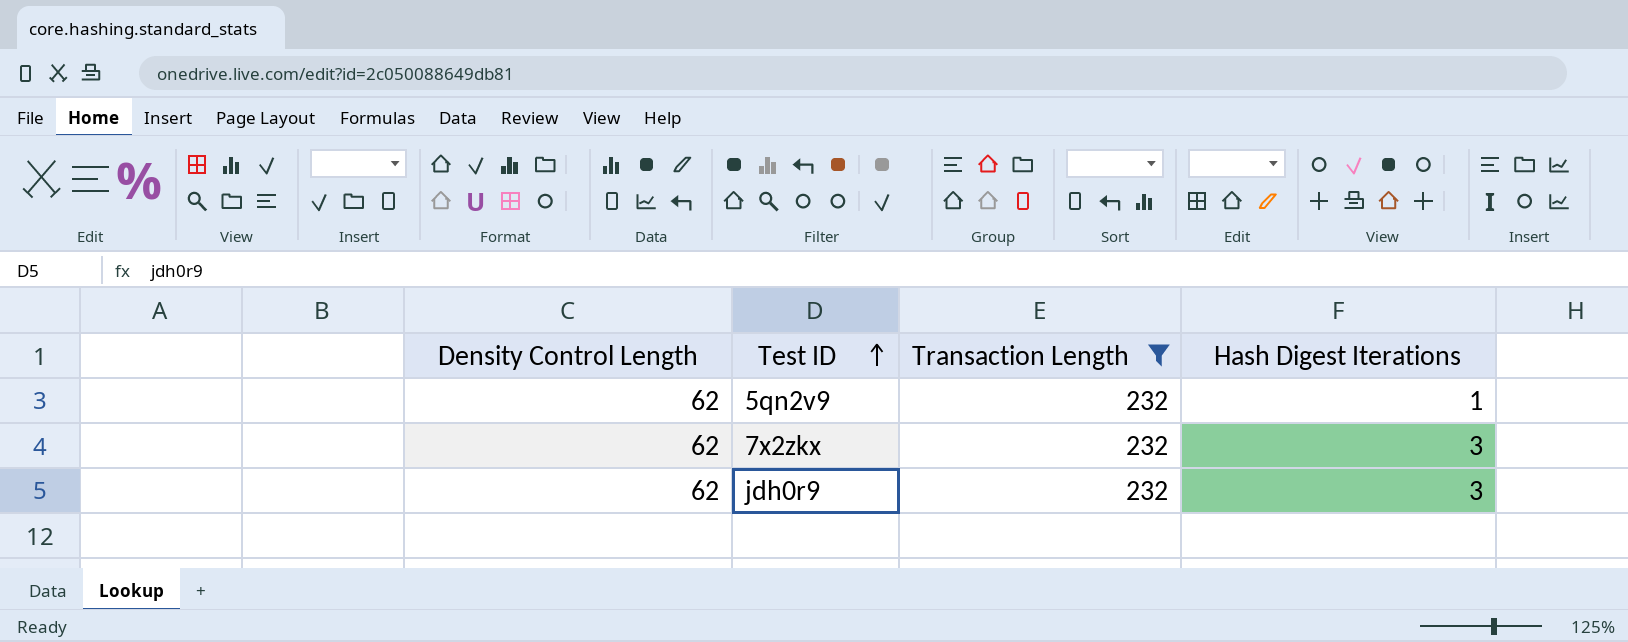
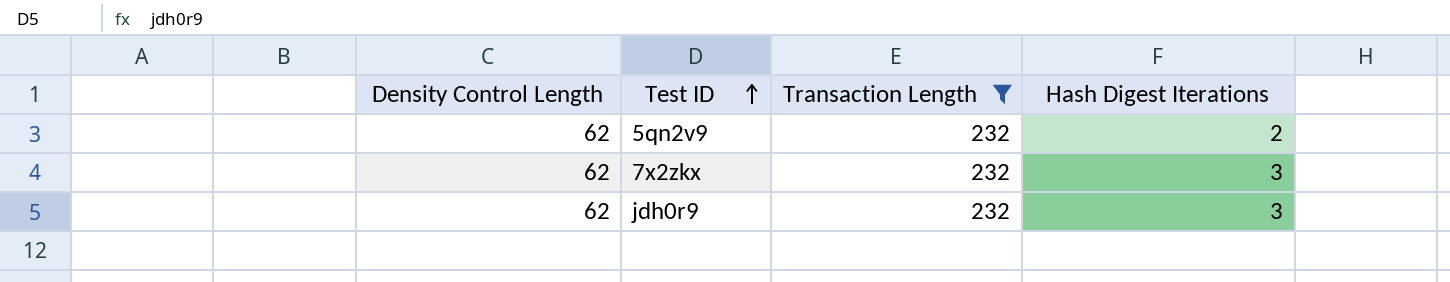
5qn2v9 | Hash Digest Iterations: 1 -> 2

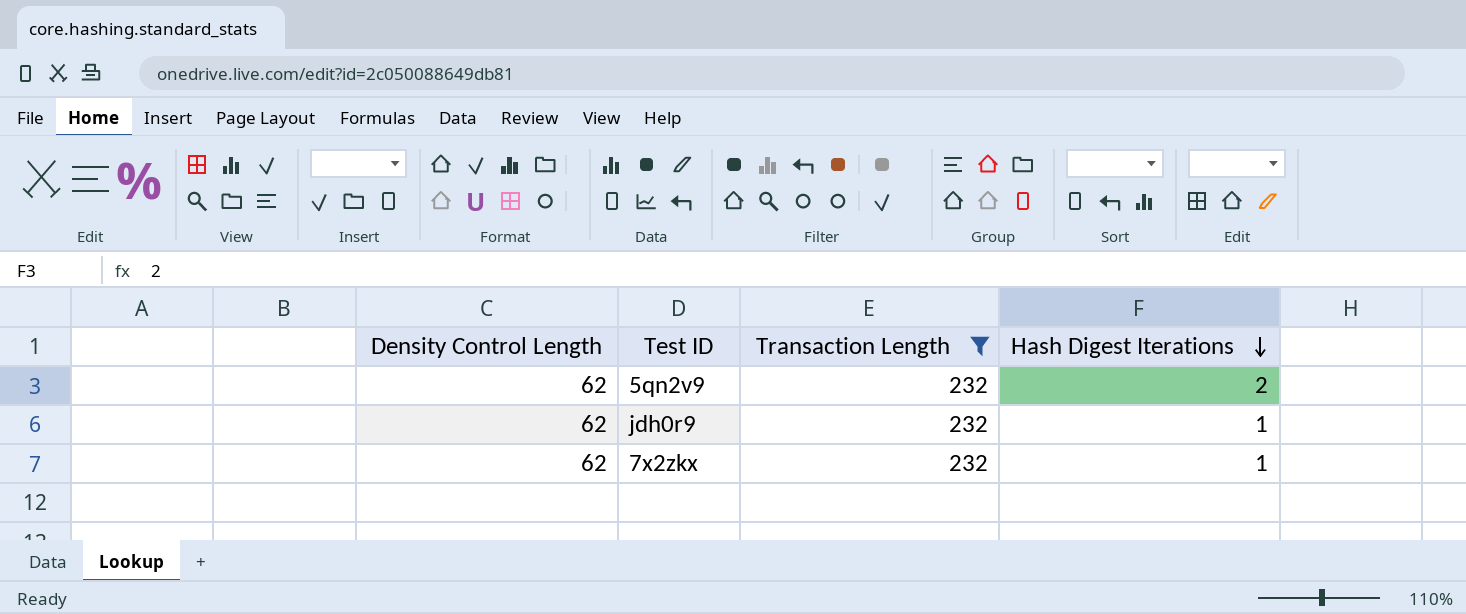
row order: Test ID ascending -> Hash Digest Iterations descending
jdh0r9 | Hash Digest Iterations: 3 -> 1
7x2zkx | Hash Digest Iterations: 3 -> 1

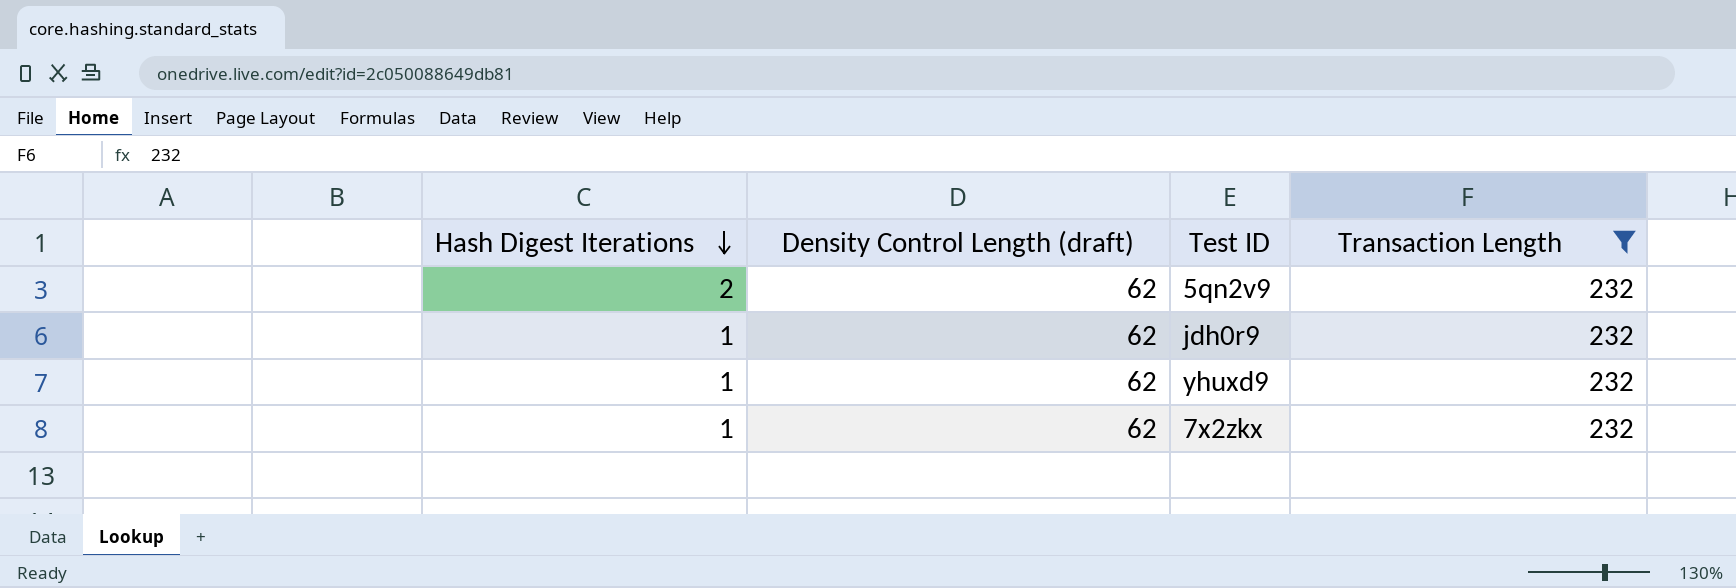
column Hash Digest Iterations | position: 4 -> 1
column name: Density Control Length -> Density Control Length (draft)
row yhuxd9: none -> 1 | 62 | 232

